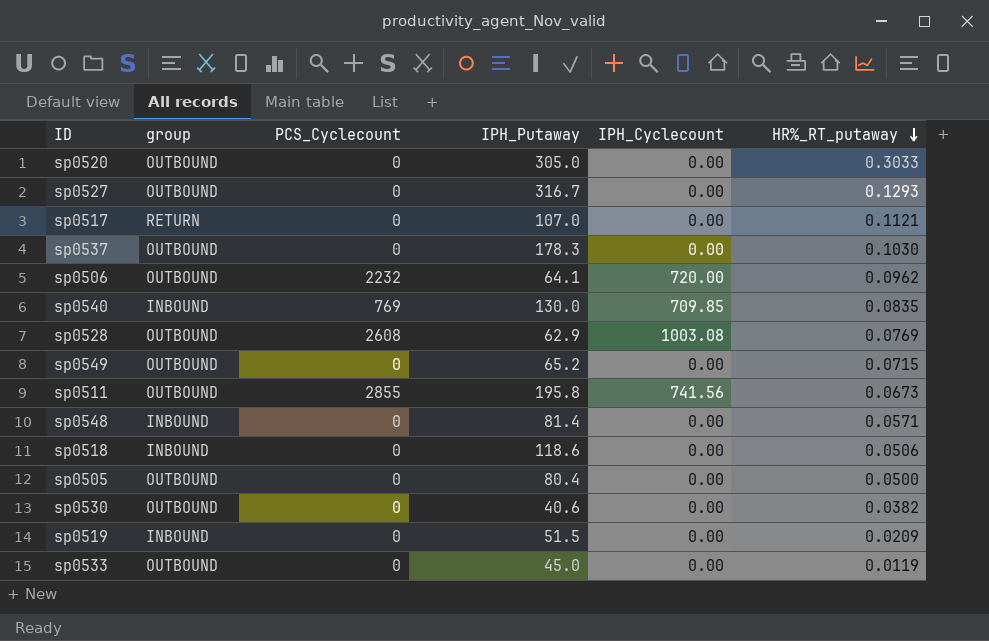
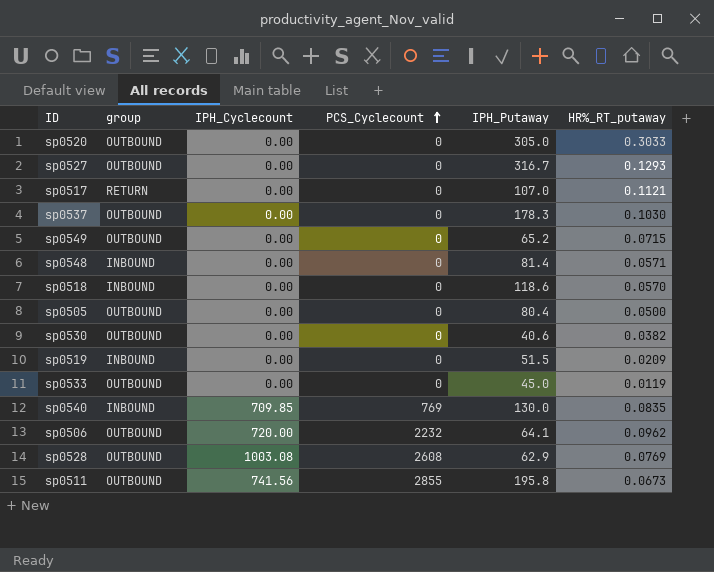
row order: HR%_RT_putaway descending -> PCS_Cyclecount ascending
column IPH_Cyclecount | position: 5 -> 3
sp0518 | HR%_RT_putaway: 0.0506 -> 0.0570

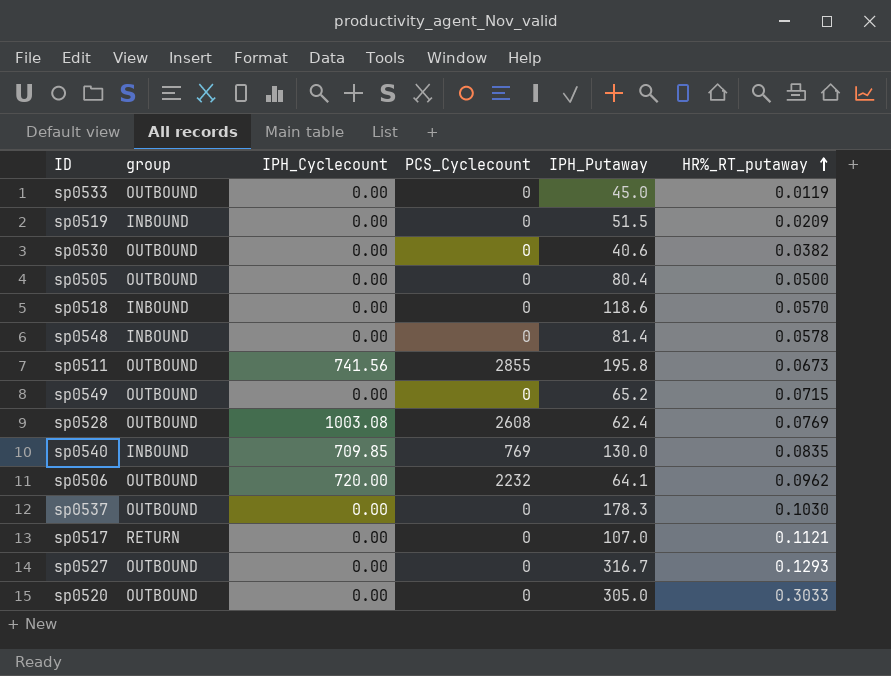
row order: PCS_Cyclecount ascending -> HR%_RT_putaway ascending
sp0548 | HR%_RT_putaway: 0.0571 -> 0.0578
sp0528 | IPH_Putaway: 62.9 -> 62.4

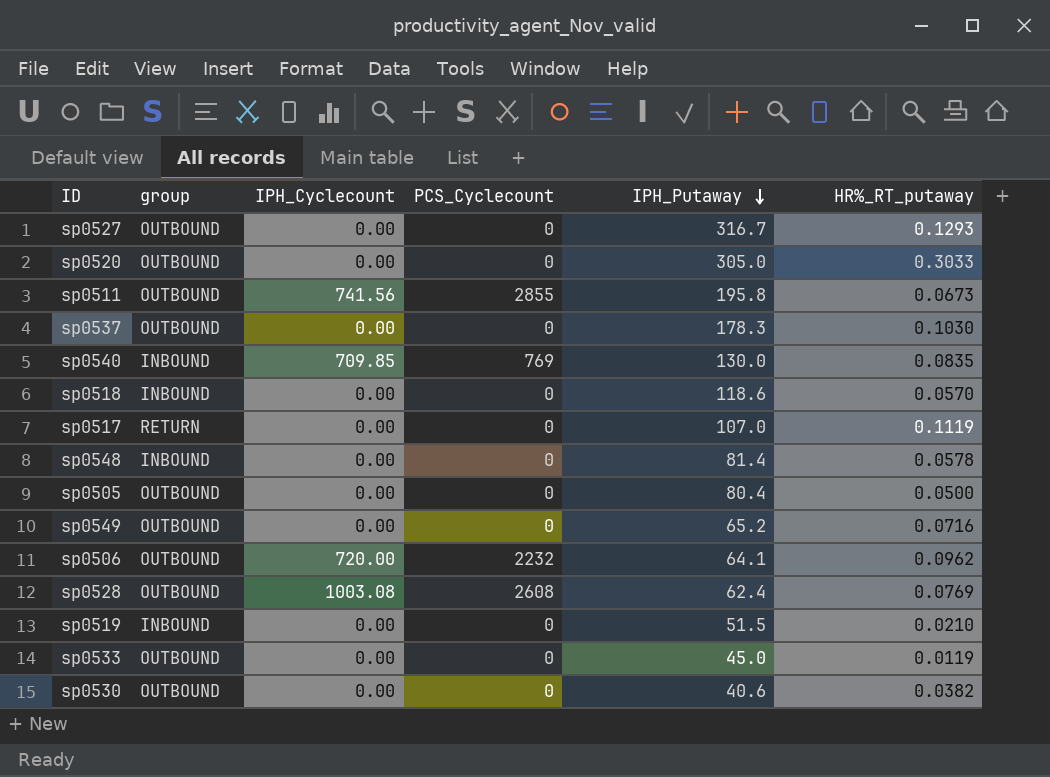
row order: HR%_RT_putaway ascending -> IPH_Putaway descending
sp0517 | HR%_RT_putaway: 0.1121 -> 0.1119
sp0549 | HR%_RT_putaway: 0.0715 -> 0.0716
sp0519 | HR%_RT_putaway: 0.0209 -> 0.0210

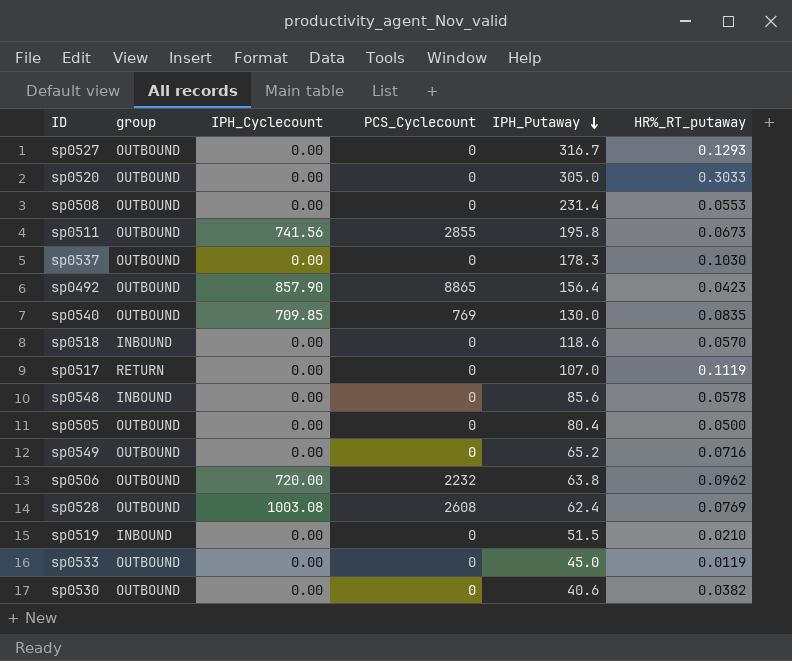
row sp0508: none -> OUTBOUND | 0.00 | 0 | 231.4 | 0.0553
row sp0492: none -> OUTBOUND | 857.90 | 8865 | 156.4 | 0.0423
sp0540 | group: INBOUND -> OUTBOUND
sp0548 | IPH_Putaway: 81.4 -> 85.6
sp0506 | IPH_Putaway: 64.1 -> 63.8

